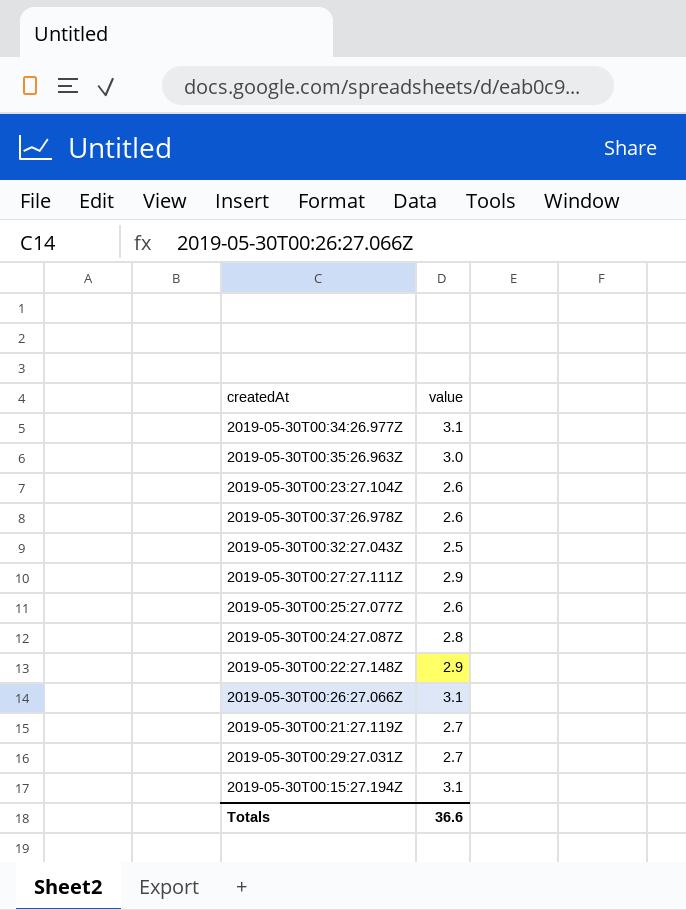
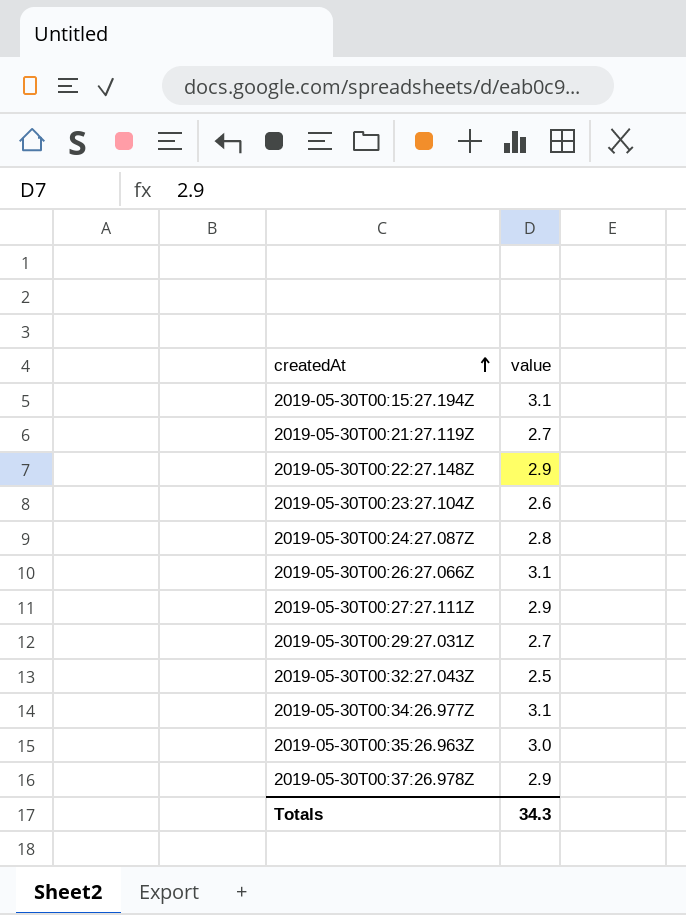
row order: none -> createdAt ascending
row 2019-05-30T00:25:27.077Z: 2.6 -> none
2019-05-30T00:37:26.978Z | value: 2.6 -> 2.9
Totals | value: 36.6 -> 34.3

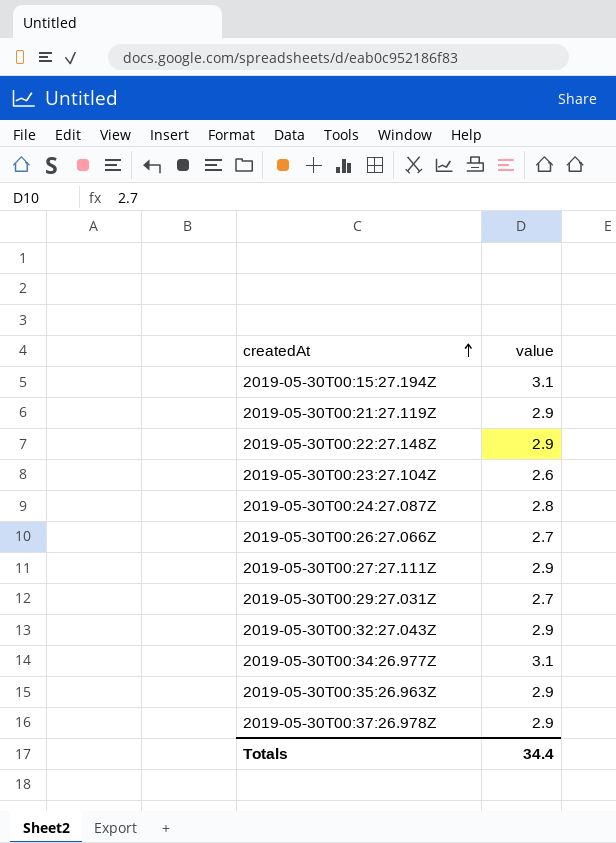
2019-05-30T00:21:27.119Z | value: 2.7 -> 2.9
2019-05-30T00:26:27.066Z | value: 3.1 -> 2.7
2019-05-30T00:32:27.043Z | value: 2.5 -> 2.9
2019-05-30T00:35:26.963Z | value: 3.0 -> 2.9
Totals | value: 34.3 -> 34.4

